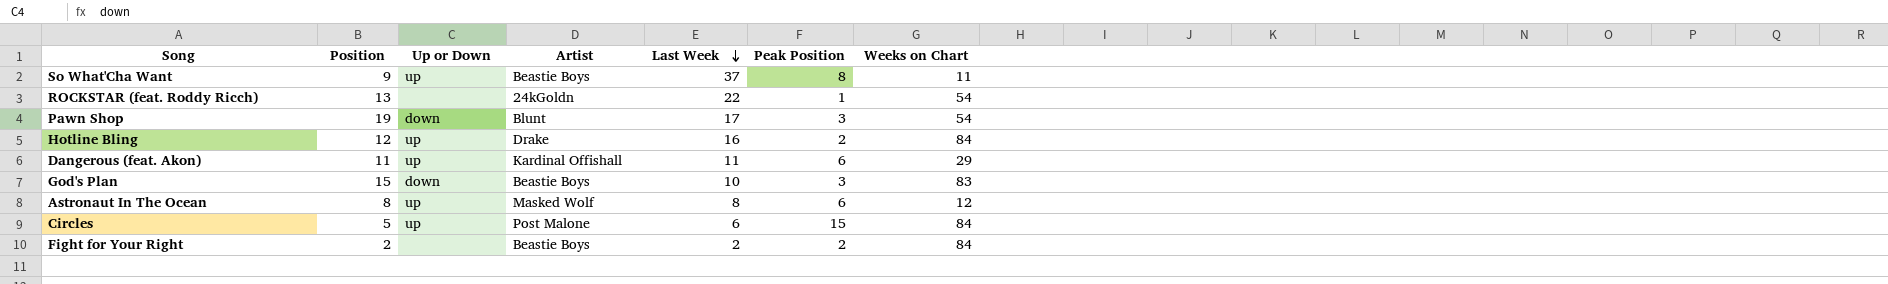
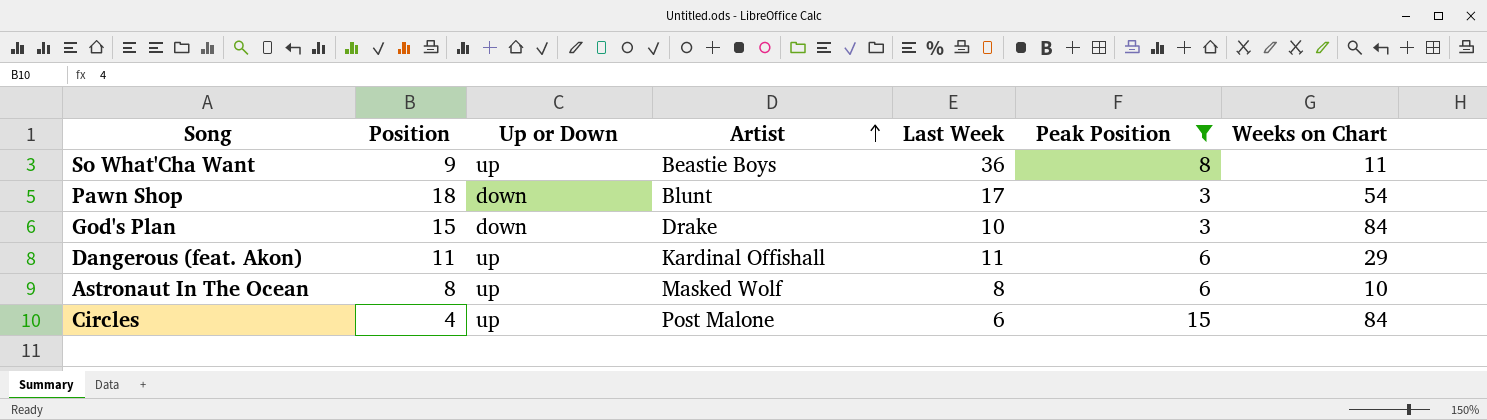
filter: none -> Peak Position >= 3
row order: Last Week descending -> Artist ascending
So What'Cha Want | Last Week: 37 -> 36
Pawn Shop | Position: 19 -> 18
God's Plan | Artist: Beastie Boys -> Drake
God's Plan | Weeks on Chart: 83 -> 84
Astronaut In The Ocean | Weeks on Chart: 12 -> 10
Circles | Position: 5 -> 4

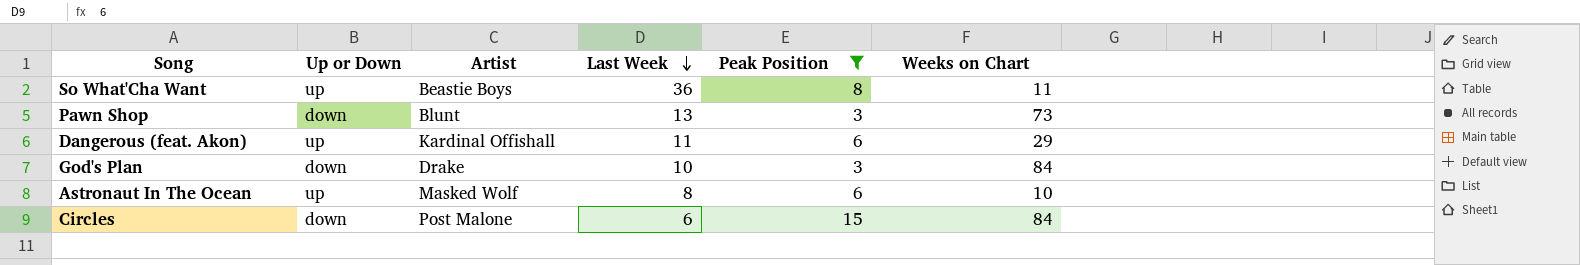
row order: Artist ascending -> Last Week descending
column Position | position: 2 -> none
Pawn Shop | Last Week: 17 -> 13
Pawn Shop | Weeks on Chart: 54 -> 73
Circles | Up or Down: up -> down

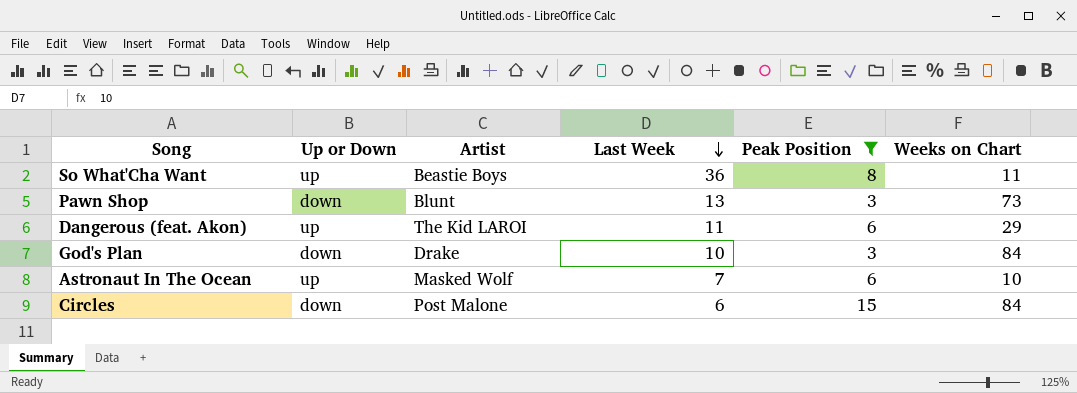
Dangerous (feat. Akon) | Artist: Kardinal Offishall -> The Kid LAROI
Astronaut In The Ocean | Last Week: 8 -> 7

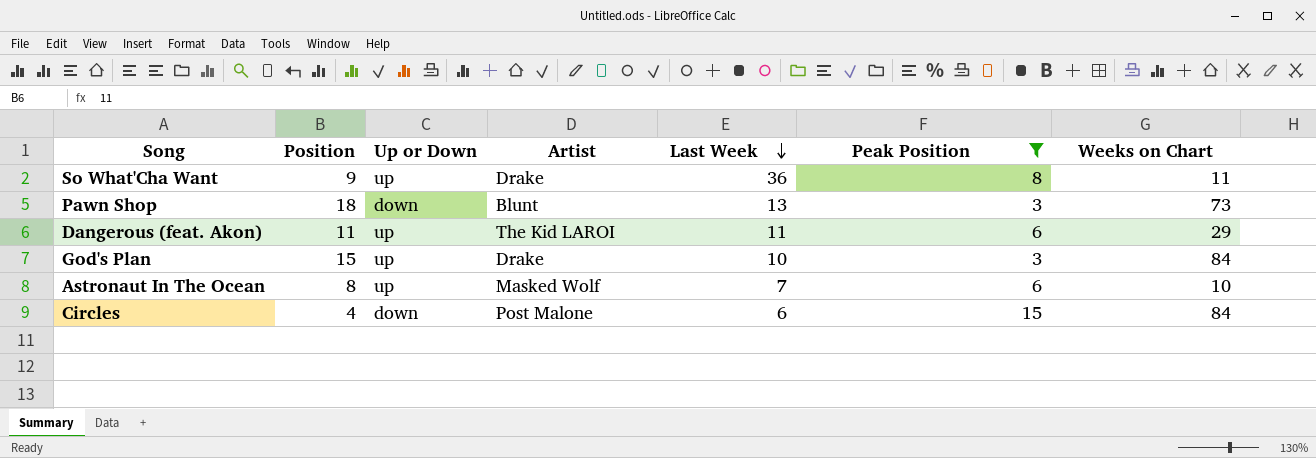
column Position | position: none -> 2
So What'Cha Want | Artist: Beastie Boys -> Drake
God's Plan | Up or Down: down -> up

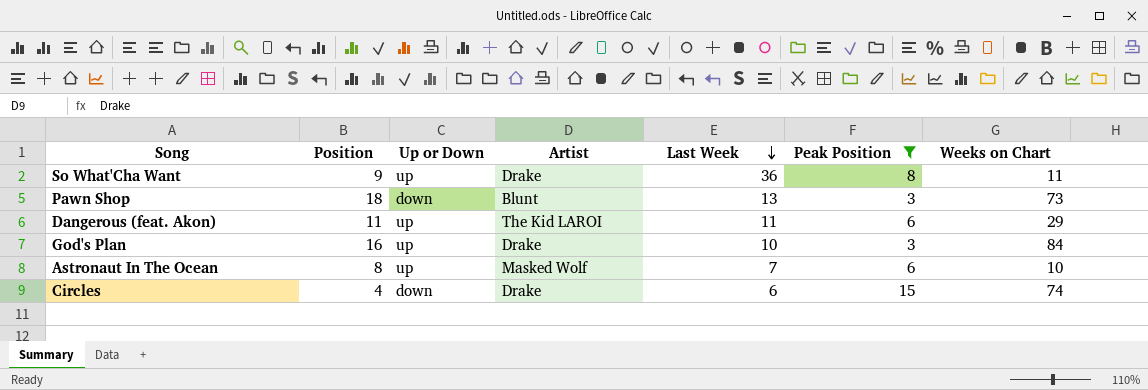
God's Plan | Position: 15 -> 16
Circles | Artist: Post Malone -> Drake
Circles | Weeks on Chart: 84 -> 74

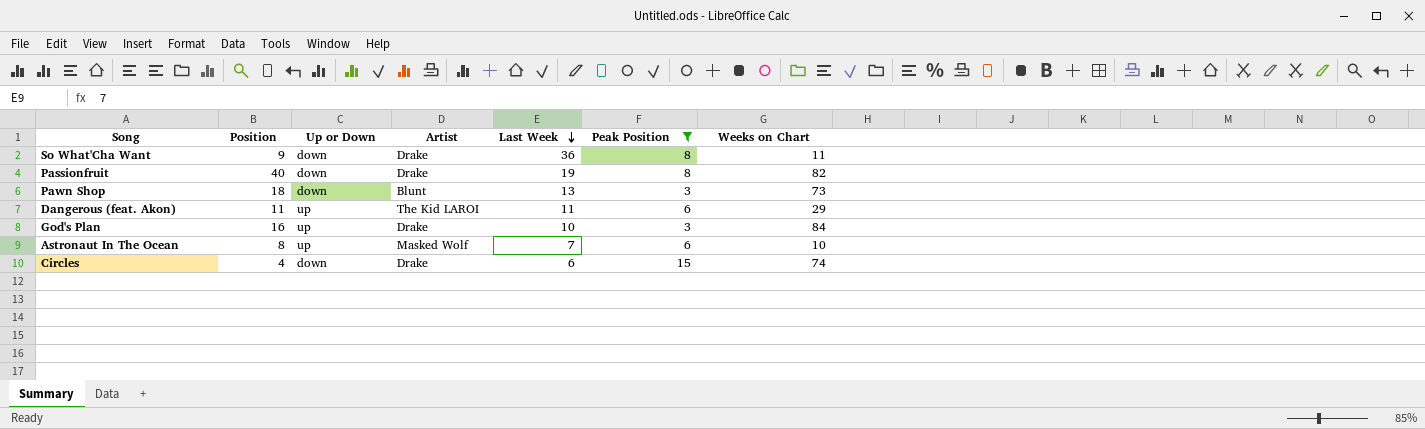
So What'Cha Want | Up or Down: up -> down
row Passionfruit: none -> 40 | down | Drake | 19 | 8 | 82

